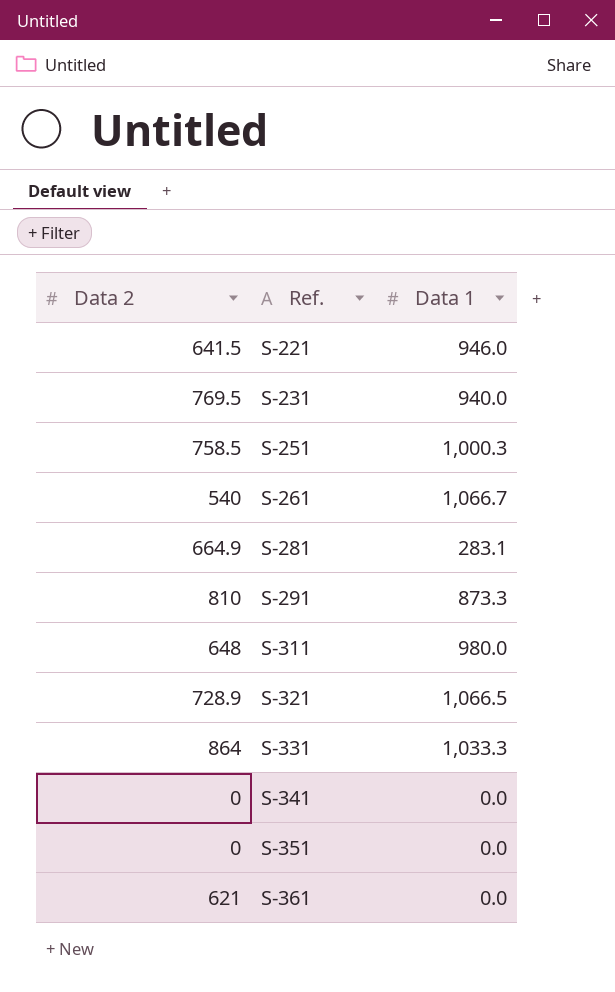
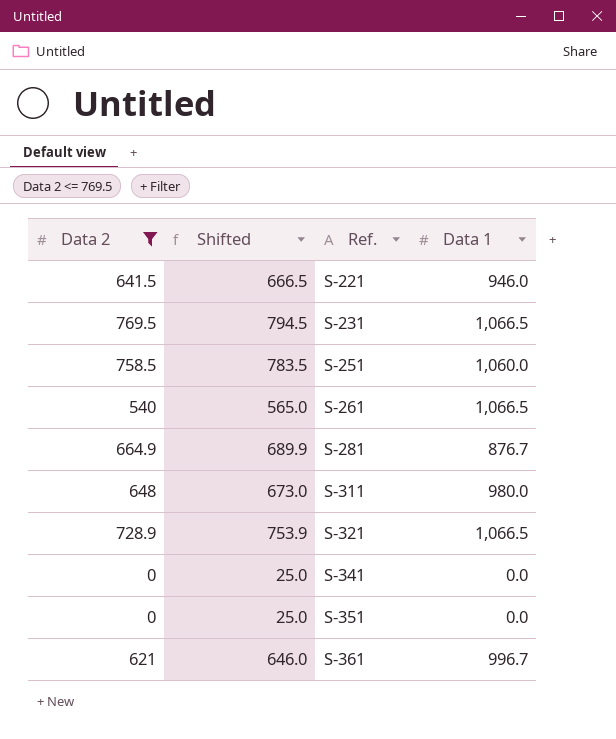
filter: none -> Data 2 <= 769.5
column Shifted | formula: none -> [Data 2] + 25
S-231 | Data 1: 940.0 -> 1,066.5
S-251 | Data 1: 1,000.3 -> 1,060.0
S-261 | Data 1: 1,066.7 -> 1,066.5
S-281 | Data 1: 283.1 -> 876.7
S-361 | Data 1: 0.0 -> 996.7

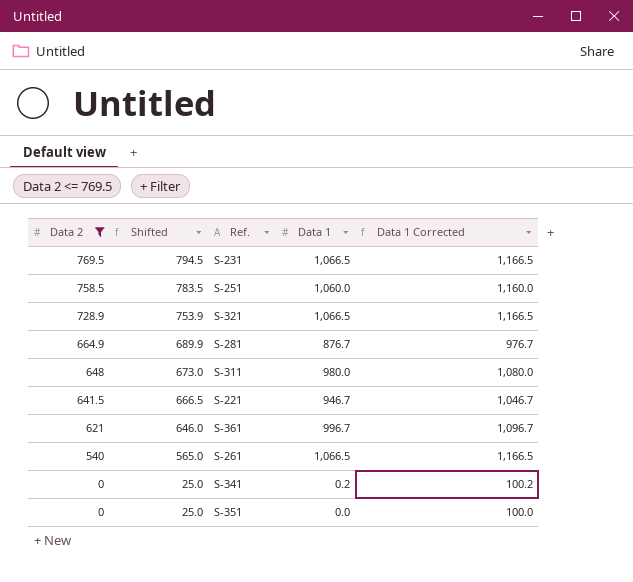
row order: Ref. ascending -> Data 2 descending
column Data 1 Corrected | formula: none -> [Data 1] + 100
S-221 | Data 1: 946.0 -> 946.7
S-341 | Data 1: 0.0 -> 0.2

